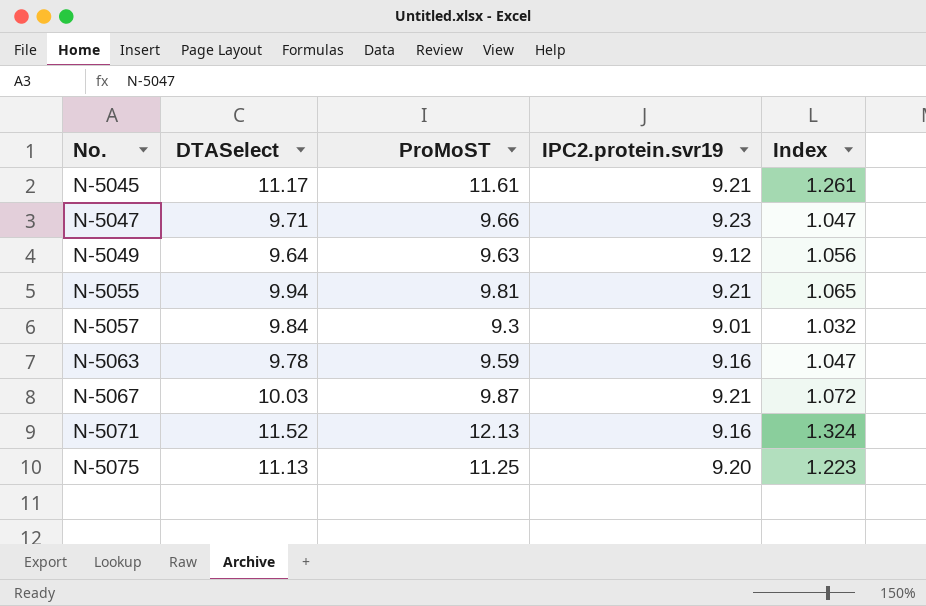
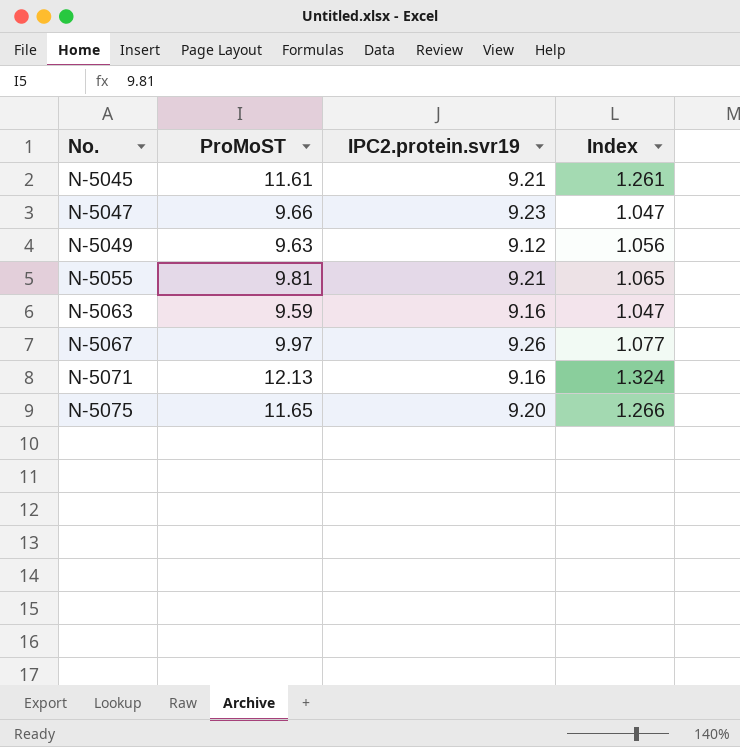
column DTASelect | position: 2 -> none
row N-5057: 9.84 | 9.3 | 9.01 | 1.032 -> none
N-5067 | ProMoST: 9.87 -> 9.97
N-5067 | IPC2.protein.svr19: 9.21 -> 9.26
N-5067 | Index: 1.072 -> 1.077
N-5075 | ProMoST: 11.25 -> 11.65
N-5075 | Index: 1.223 -> 1.266

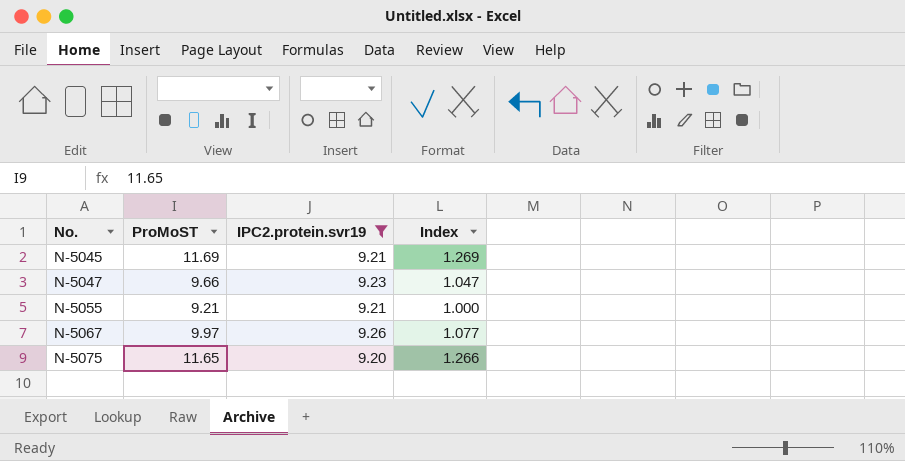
filter: none -> IPC2.protein.svr19 >= 9.20
N-5045 | ProMoST: 11.61 -> 11.69
N-5045 | Index: 1.261 -> 1.269
N-5055 | ProMoST: 9.81 -> 9.21
N-5055 | Index: 1.065 -> 1.000

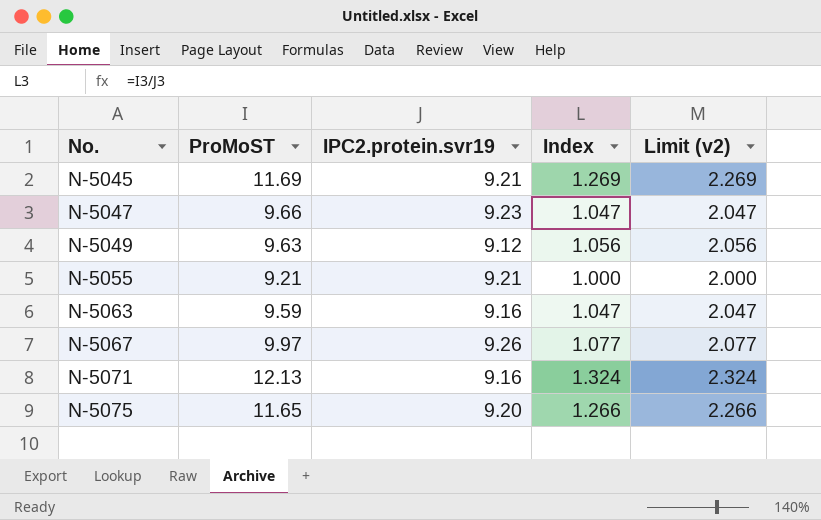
filter: IPC2.protein.svr19 >= 9.20 -> none
column Limit (v2) | formula: none -> [Index] + 1

